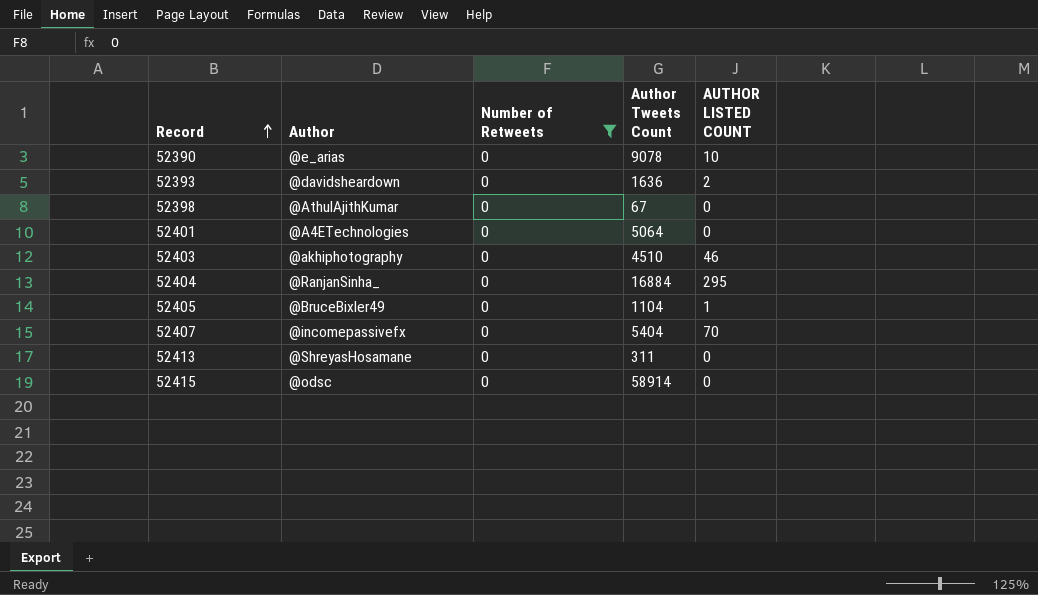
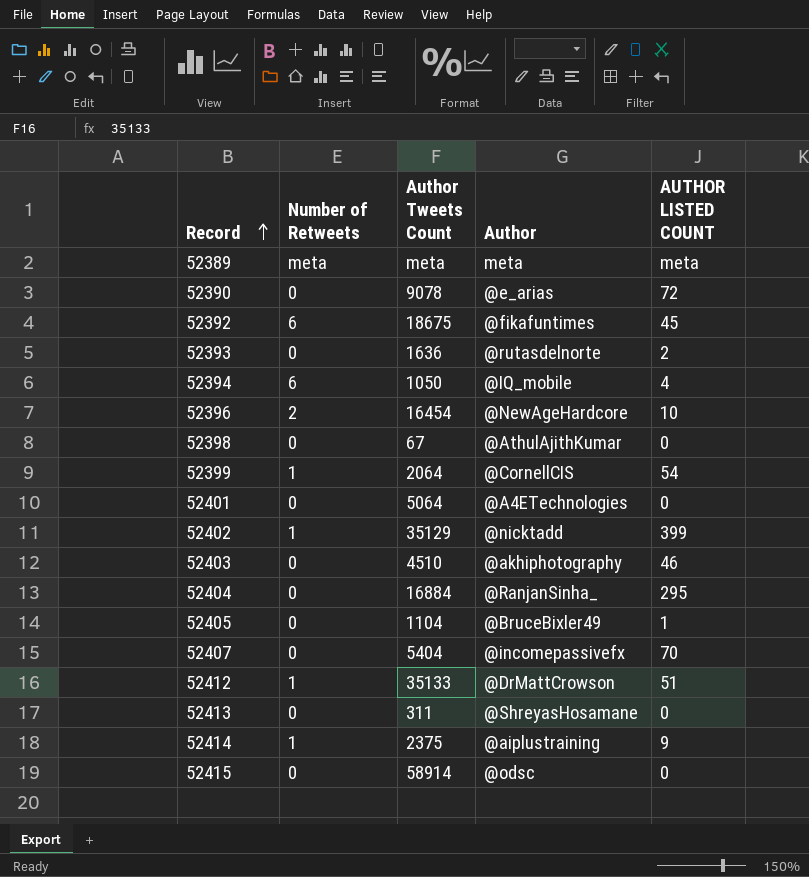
filter: Number of Retweets = 0 -> none
column Author | position: 2 -> 4
52390 | AUTHOR LISTED COUNT: 10 -> 72
52393 | Author: @davidsheardown -> @rutasdelnorte

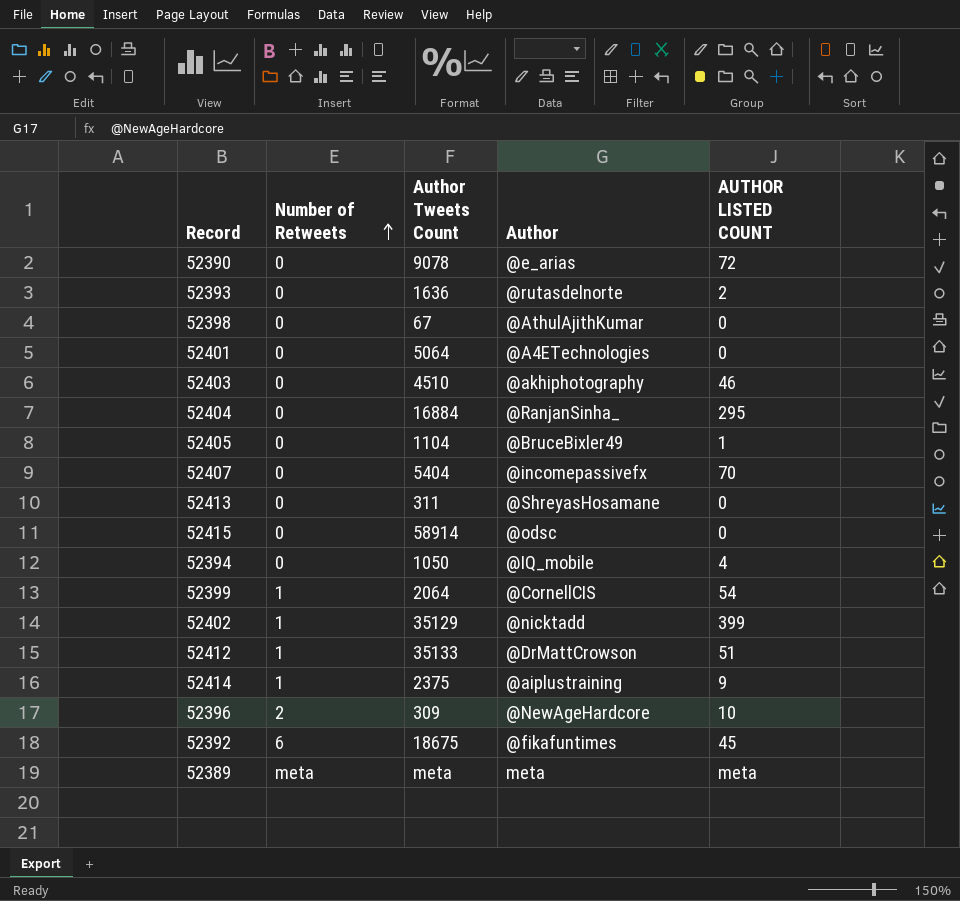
row order: Record ascending -> Number of Retweets ascending
52394 | Number of Retweets: 6 -> 0
52396 | Author Tweets Count: 16454 -> 309

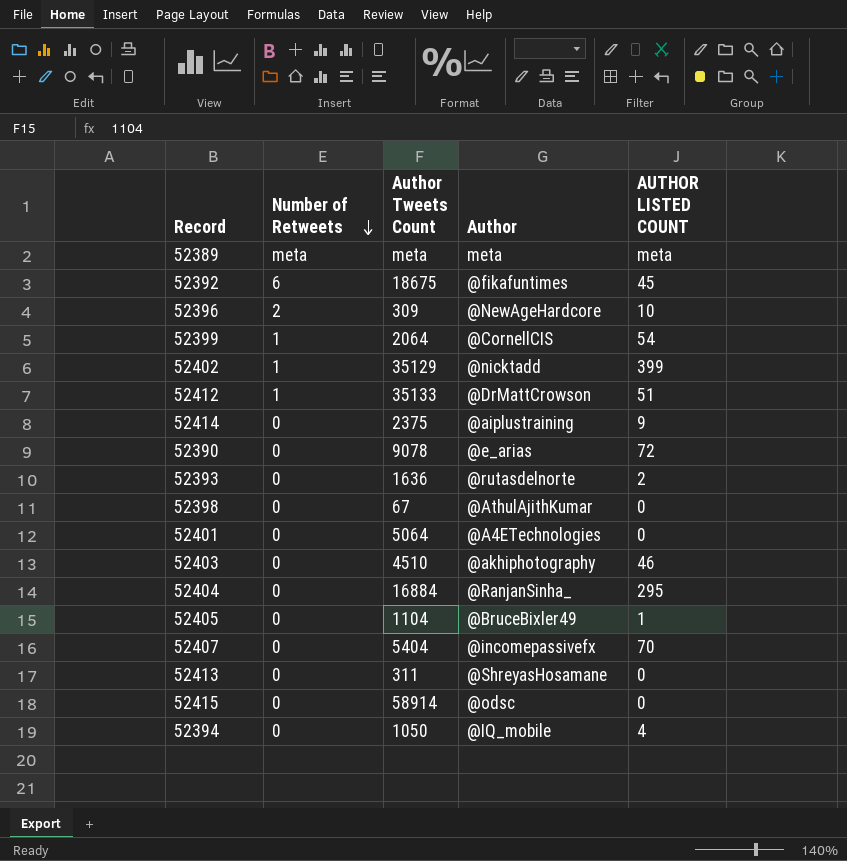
row order: Number of Retweets ascending -> Number of Retweets descending
52414 | Number of Retweets: 1 -> 0

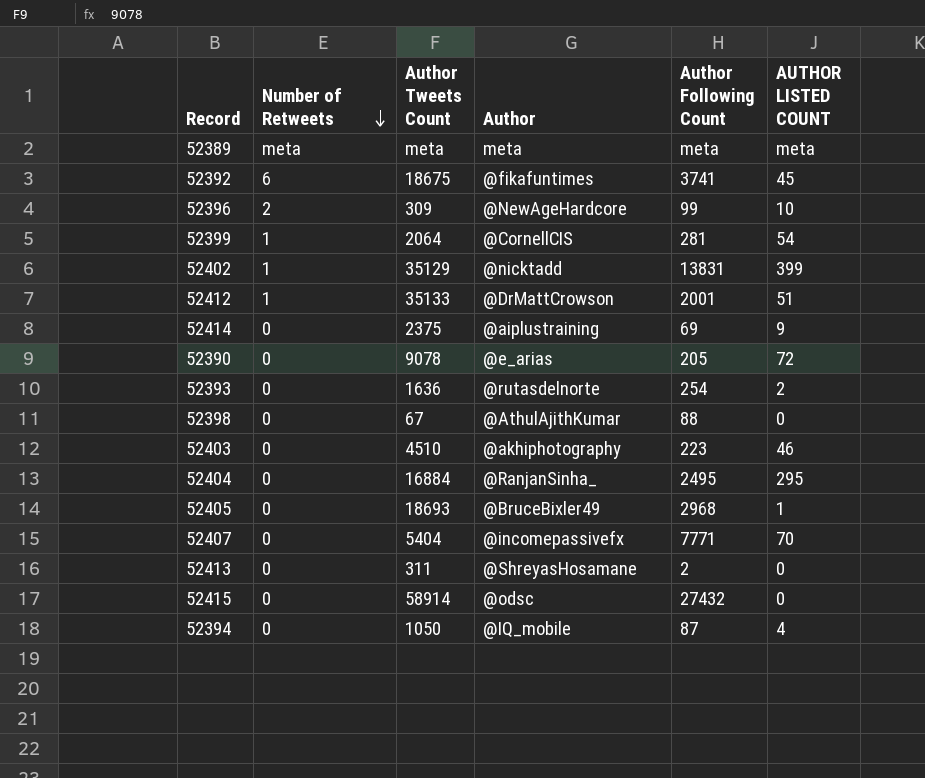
column Author Following Count | position: none -> 5
row 52401: 0 | 5064 | @A4ETechnologies | 0 -> none
52405 | Author Tweets Count: 1104 -> 18693

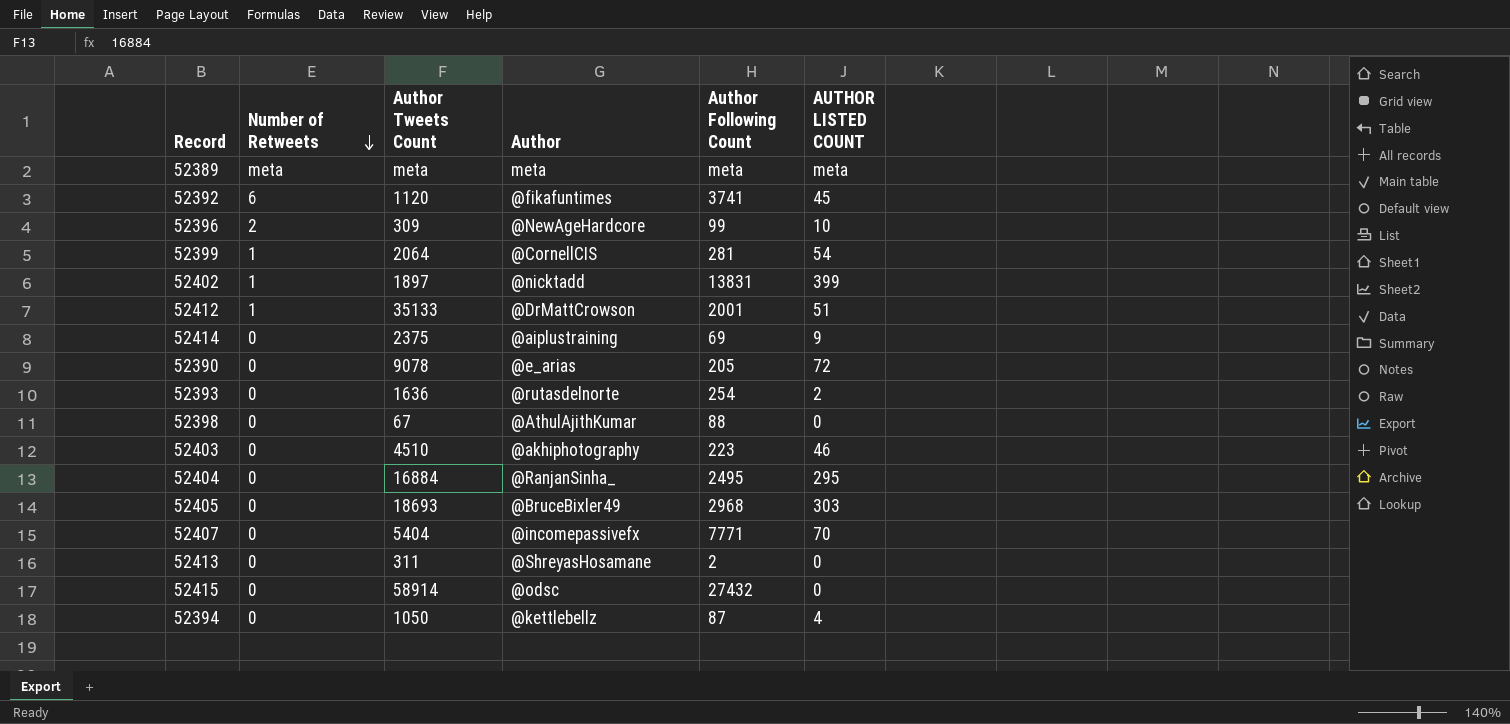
52392 | Author Tweets Count: 18675 -> 1120
52402 | Author Tweets Count: 35129 -> 1897
52405 | AUTHOR LISTED COUNT: 1 -> 303
52394 | Author: @IQ_mobile -> @kettlebellz

